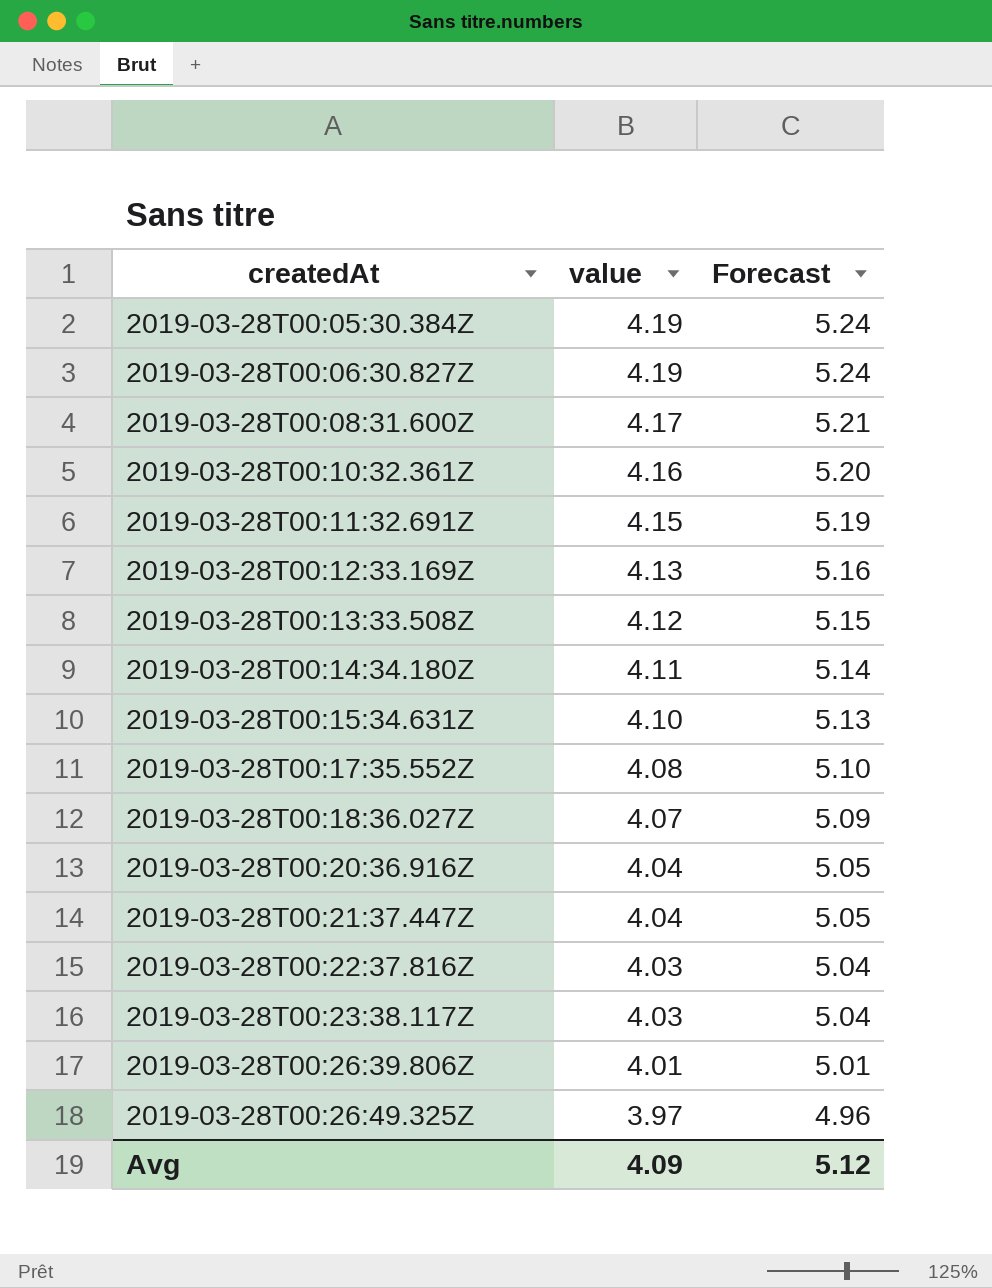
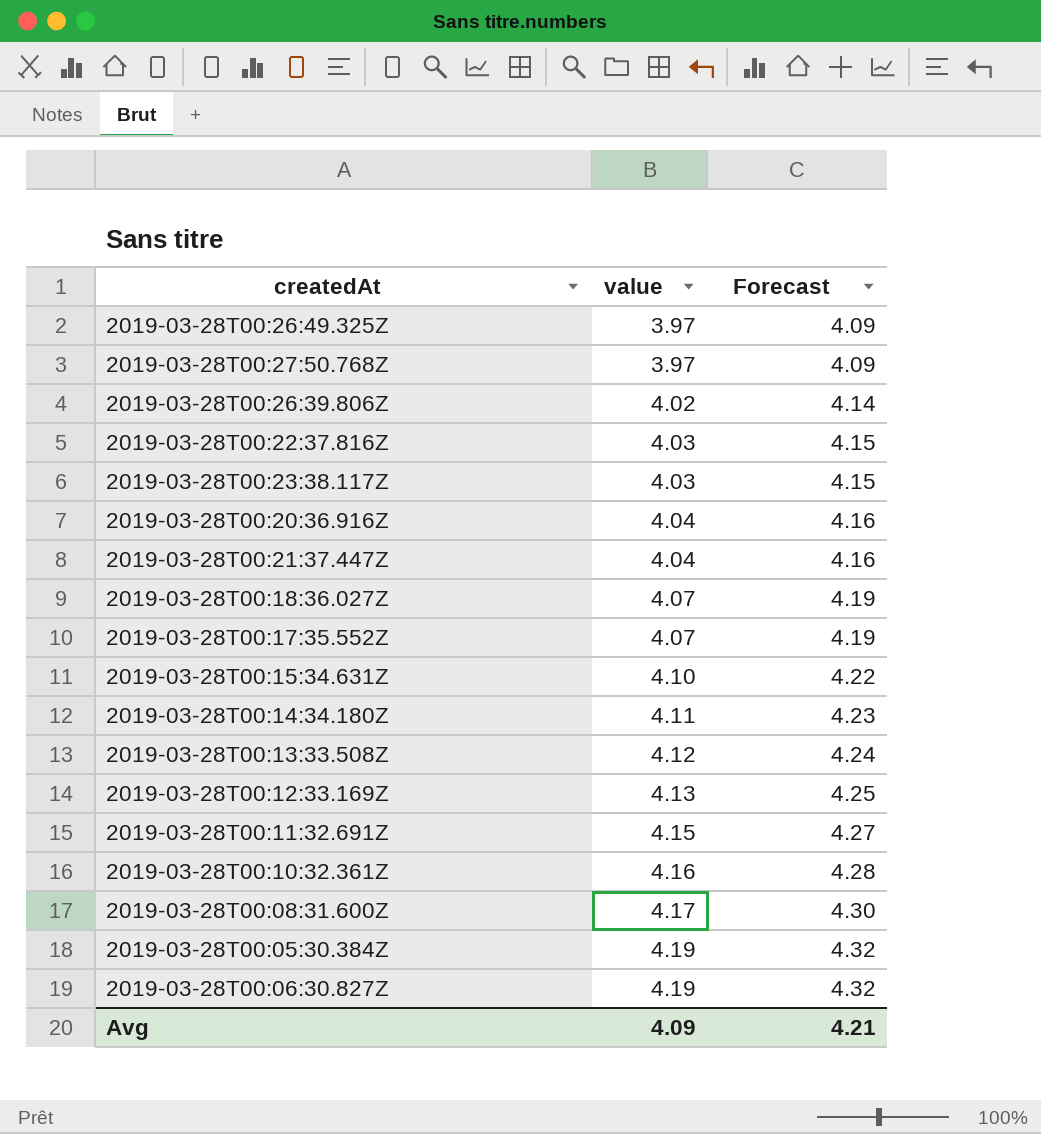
row order: createdAt ascending -> value ascending
column Forecast | formula: [value] * 1.25 -> [value] * 1.03
row 2019-03-28T00:27:50.768Z: none -> 3.97 | 4.09
2019-03-28T00:26:39.806Z | value: 4.01 -> 4.02
2019-03-28T00:17:35.552Z | value: 4.08 -> 4.07
Avg | Forecast: 5.12 -> 4.21

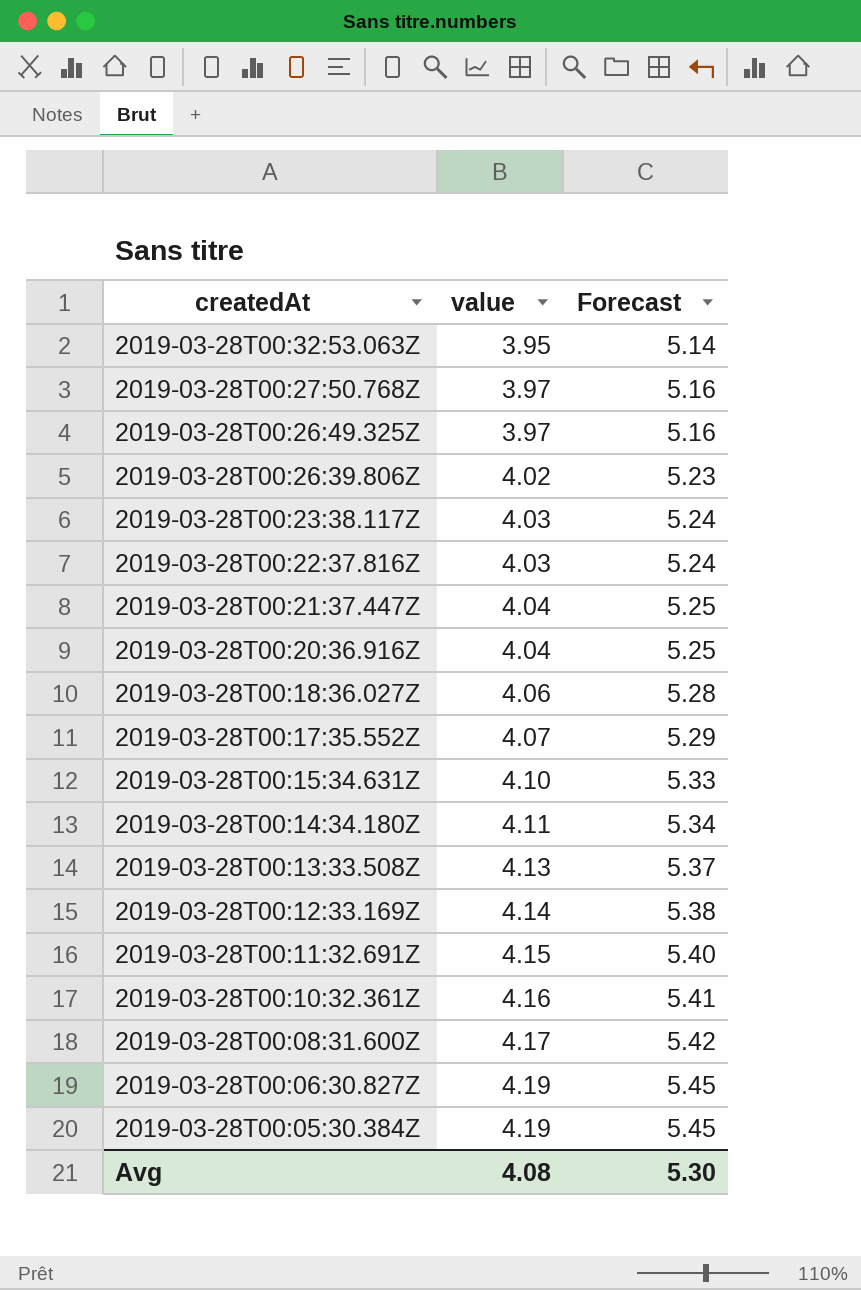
row order: value ascending -> createdAt descending
column Forecast | formula: [value] * 1.03 -> [value] * 1.3
row 2019-03-28T00:32:53.063Z: none -> 3.95 | 5.14
2019-03-28T00:18:36.027Z | value: 4.07 -> 4.06
2019-03-28T00:13:33.508Z | value: 4.12 -> 4.13
2019-03-28T00:12:33.169Z | value: 4.13 -> 4.14
Avg | value: 4.09 -> 4.08
Avg | Forecast: 4.21 -> 5.30

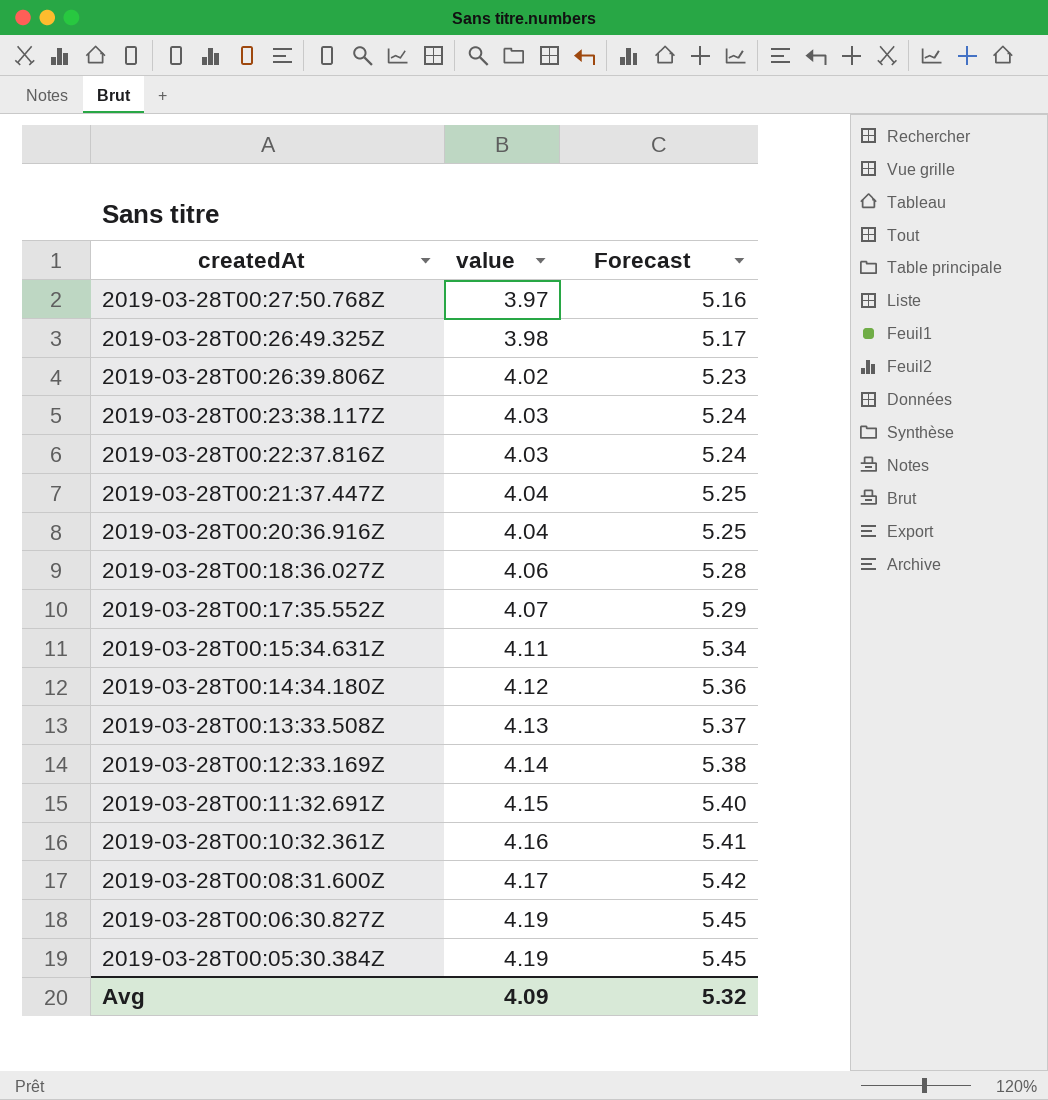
row 2019-03-28T00:32:53.063Z: 3.95 | 5.14 -> none
2019-03-28T00:26:49.325Z | value: 3.97 -> 3.98
2019-03-28T00:26:49.325Z | Forecast: 5.16 -> 5.17
2019-03-28T00:15:34.631Z | value: 4.10 -> 4.11
2019-03-28T00:15:34.631Z | Forecast: 5.33 -> 5.34
2019-03-28T00:14:34.180Z | value: 4.11 -> 4.12
2019-03-28T00:14:34.180Z | Forecast: 5.34 -> 5.36
Avg | value: 4.08 -> 4.09
Avg | Forecast: 5.30 -> 5.32

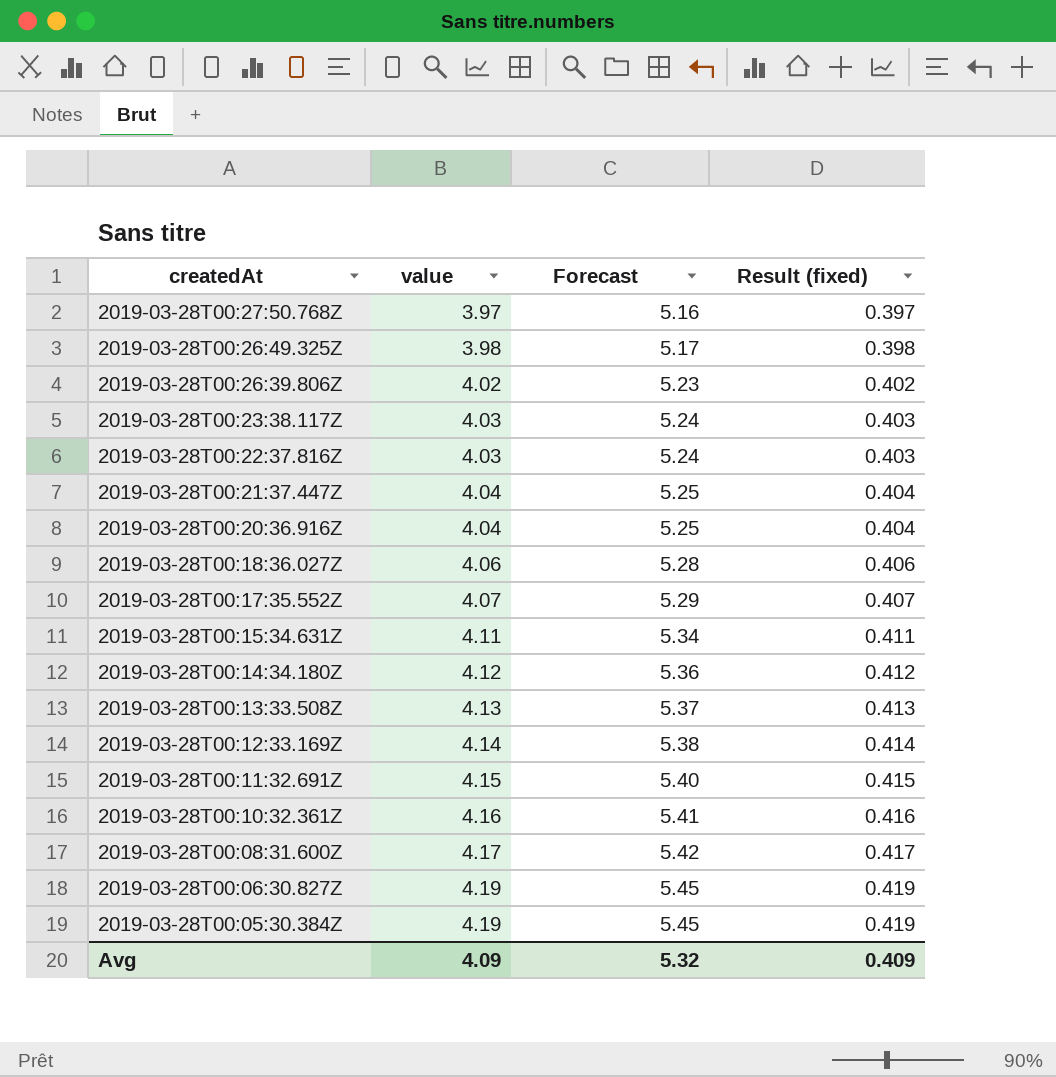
column Result (fixed) | formula: none -> [value] * 0.1

